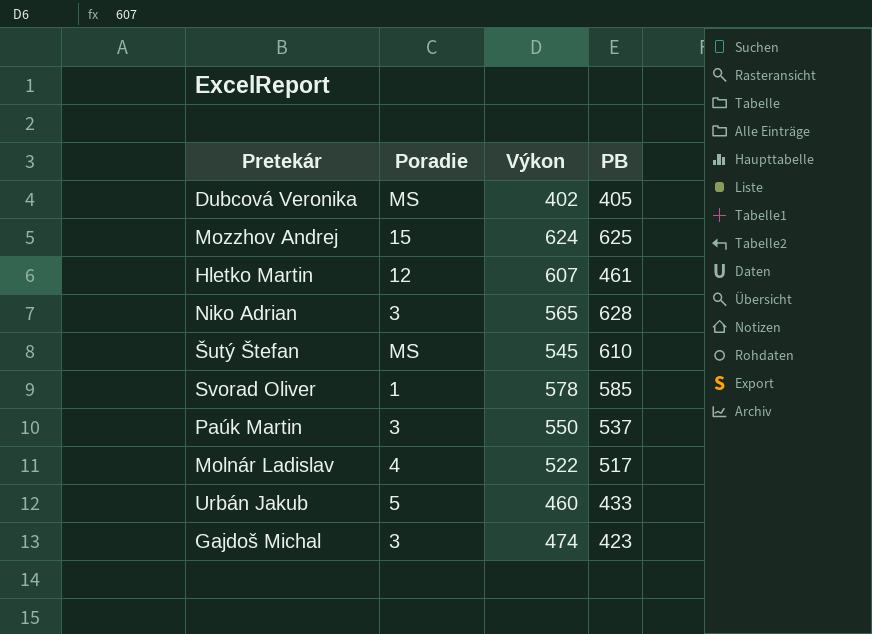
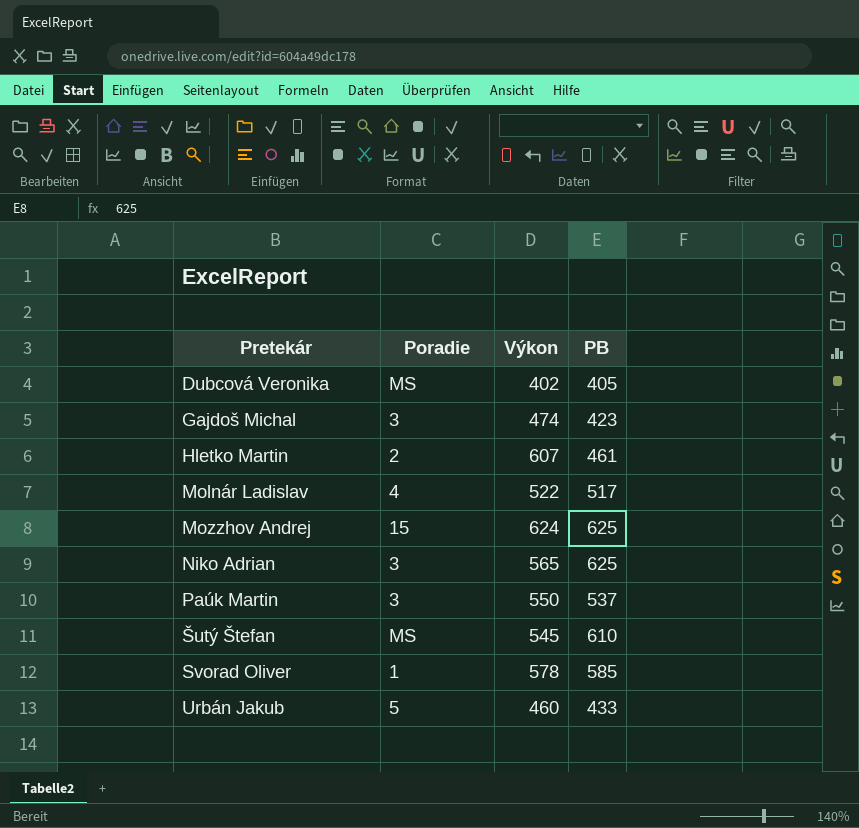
row order: none -> Pretekár ascending
Hletko Martin | Poradie: 12 -> 2
Niko Adrian | PB: 628 -> 625

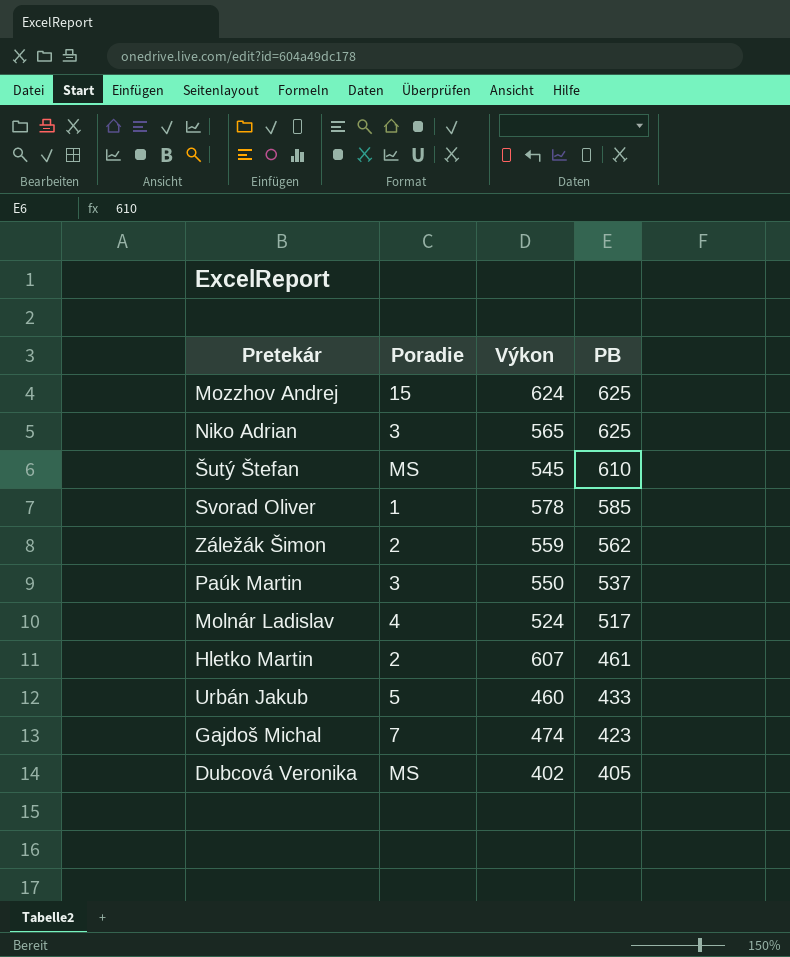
row order: Pretekár ascending -> PB descending
row Záležák Šimon: none -> 2 | 559 | 562
Molnár Ladislav | Výkon: 522 -> 524
Gajdoš Michal | Poradie: 3 -> 7

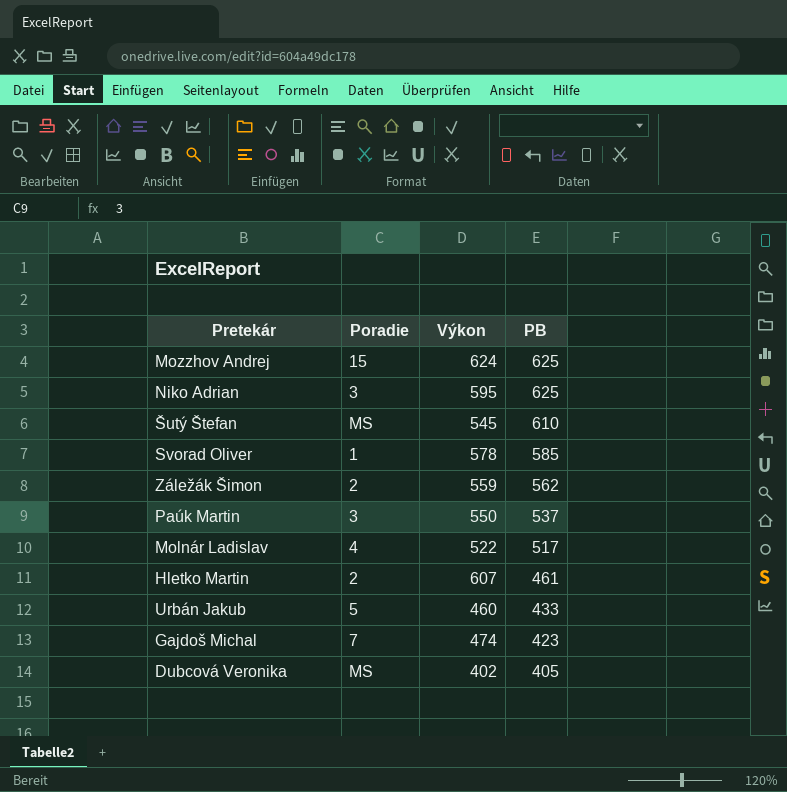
Niko Adrian | Výkon: 565 -> 595
Molnár Ladislav | Výkon: 524 -> 522

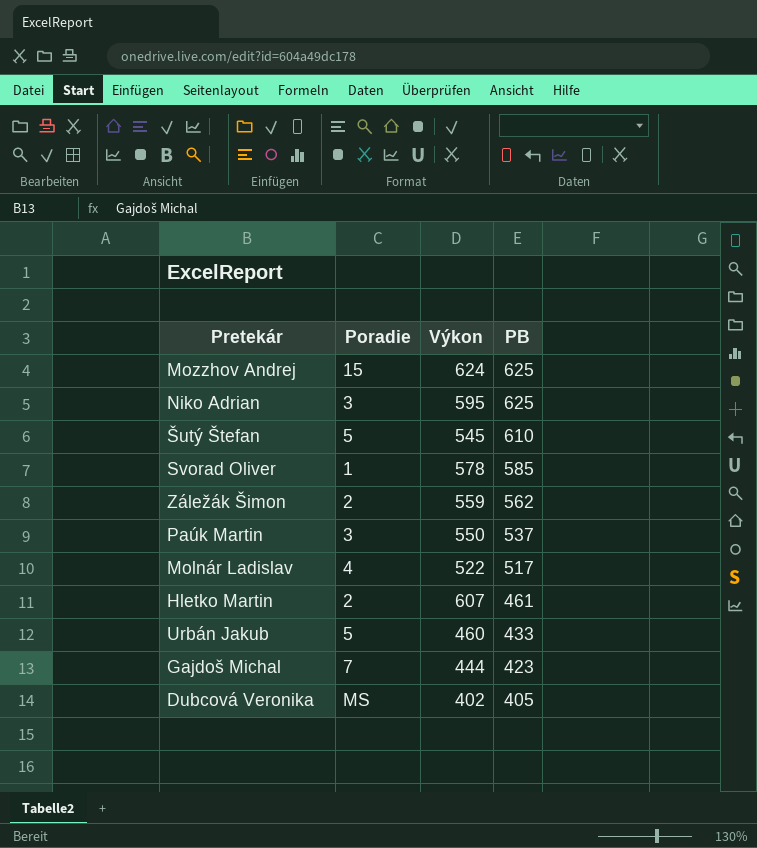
Šutý Štefan | Poradie: MS -> 5
Gajdoš Michal | Výkon: 474 -> 444

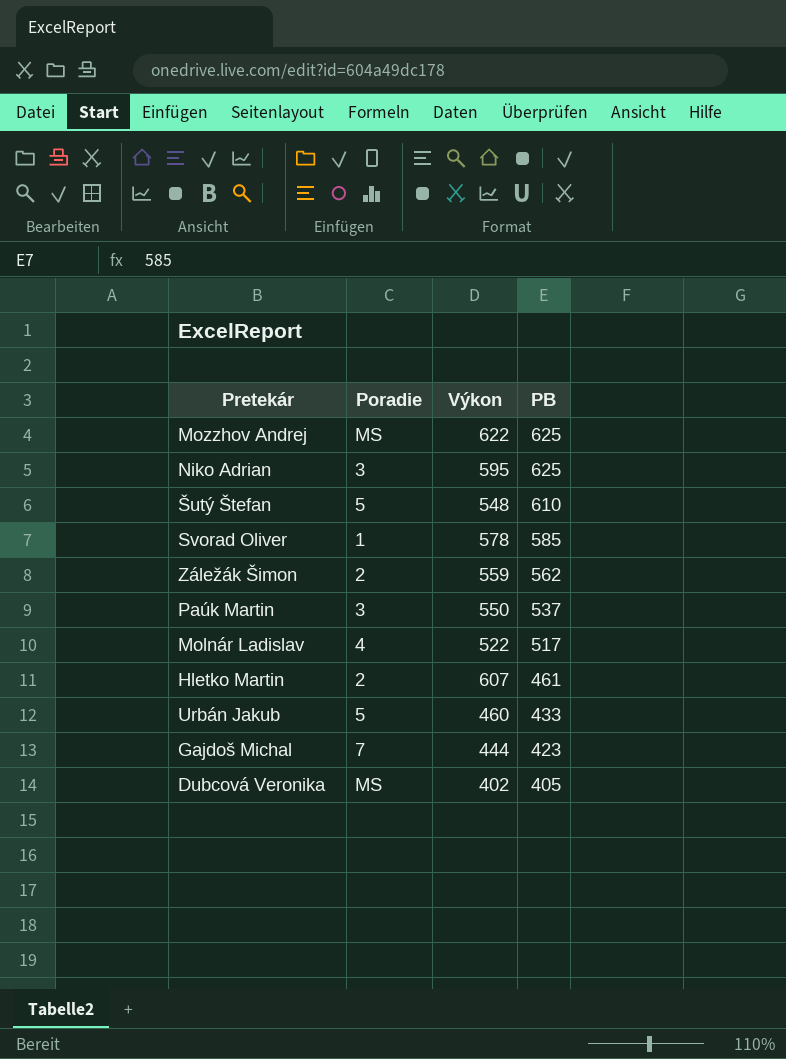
Mozzhov Andrej | Poradie: 15 -> MS
Mozzhov Andrej | Výkon: 624 -> 622
Šutý Štefan | Výkon: 545 -> 548

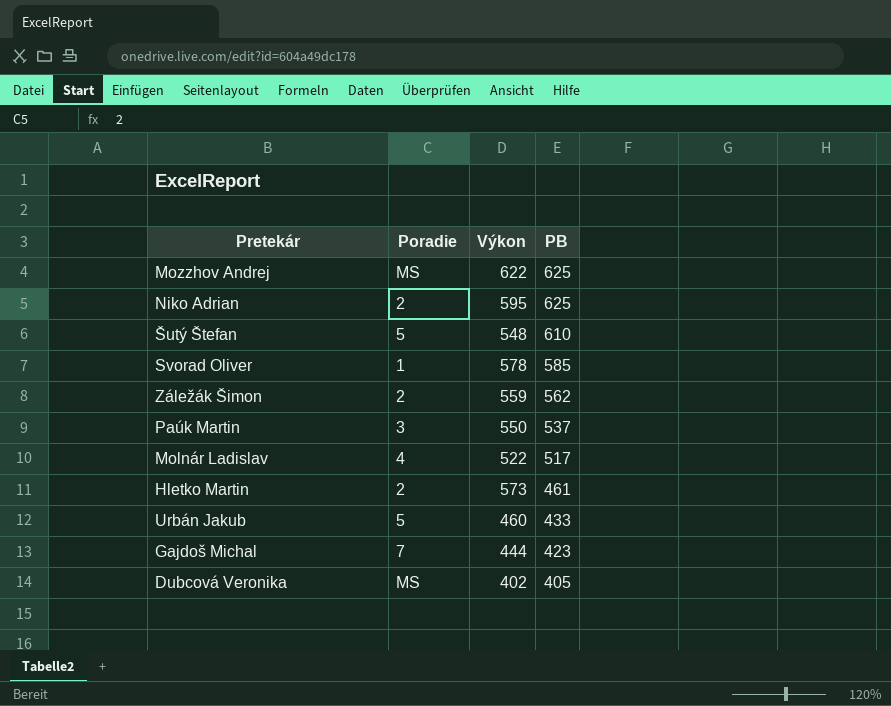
Niko Adrian | Poradie: 3 -> 2
Hletko Martin | Výkon: 607 -> 573

